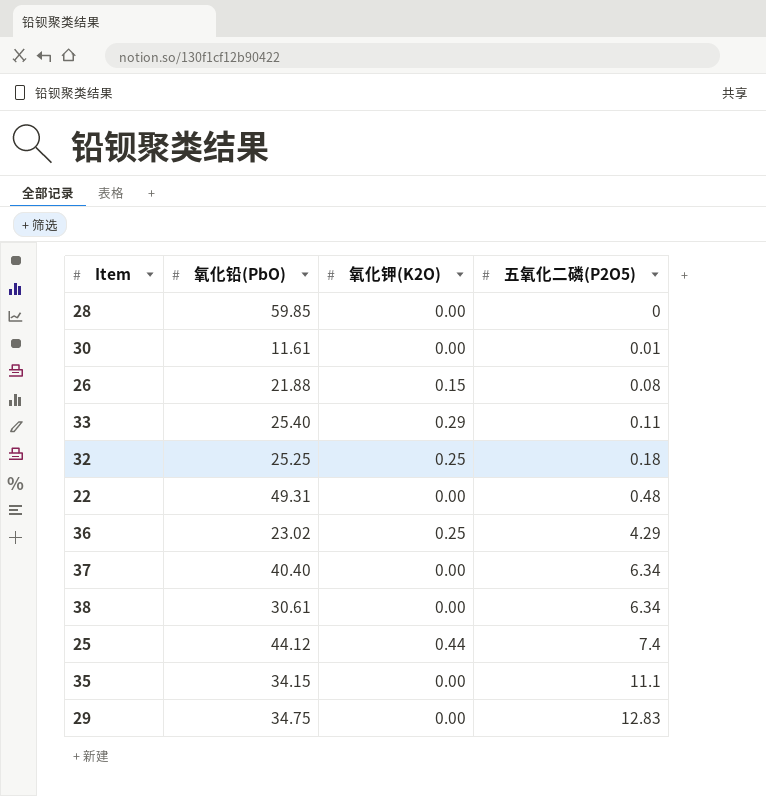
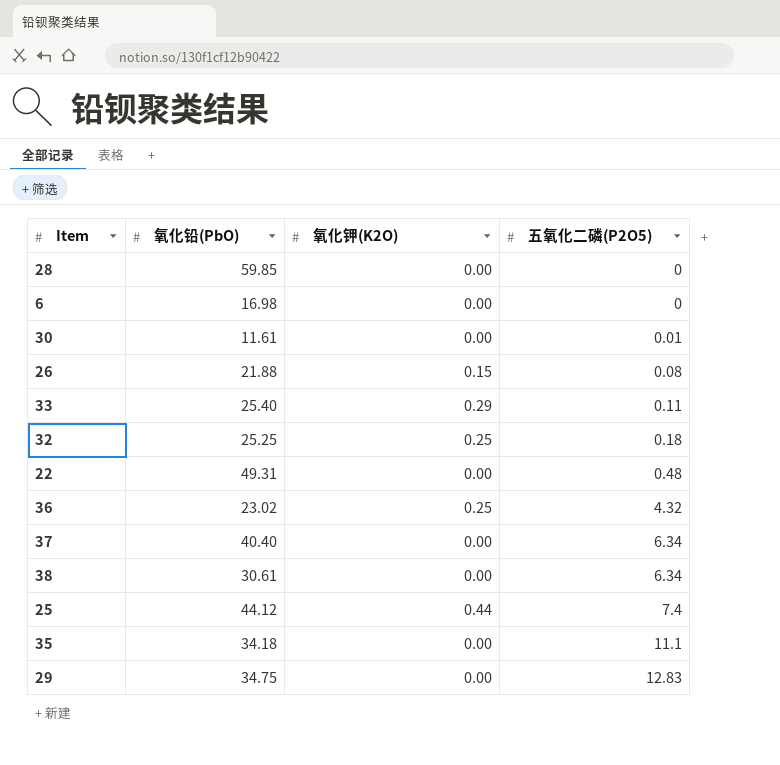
row 6: none -> 16.98 | 0.00 | 0
36 | 五氧化二磷(P2O5): 4.29 -> 4.32
35 | 氧化铅(PbO): 34.15 -> 34.18

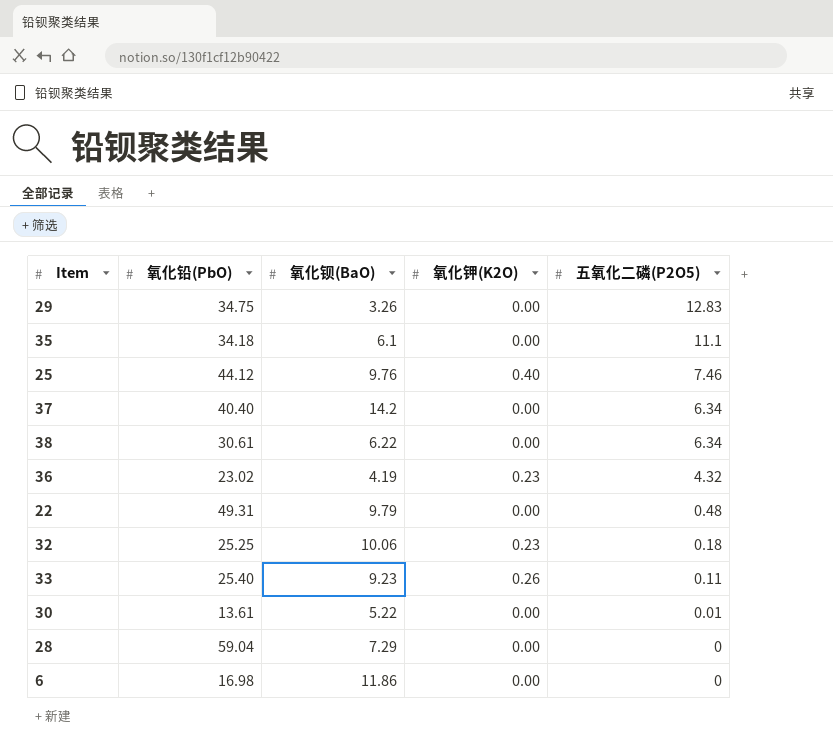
row order: 五氧化二磷(P2O5) ascending -> 五氧化二磷(P2O5) descending
column 氧化钡(BaO) | position: none -> 3
row 26: 21.88 | 0.15 | 0.08 -> none
25 | 氧化钾(K2O): 0.44 -> 0.40
25 | 五氧化二磷(P2O5): 7.4 -> 7.46
36 | 氧化钾(K2O): 0.25 -> 0.23
32 | 氧化钾(K2O): 0.25 -> 0.23
33 | 氧化钾(K2O): 0.29 -> 0.26
30 | 氧化铅(PbO): 11.61 -> 13.61
28 | 氧化铅(PbO): 59.85 -> 59.04

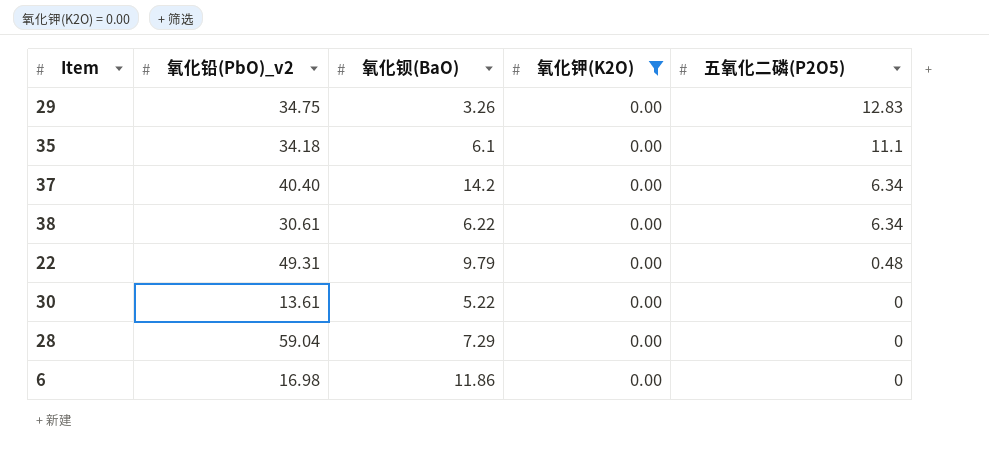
filter: none -> 氧化钾(K2O) = 0.00
column name: 氧化铅(PbO) -> 氧化铅(PbO)_v2
30 | 五氧化二磷(P2O5): 0.01 -> 0

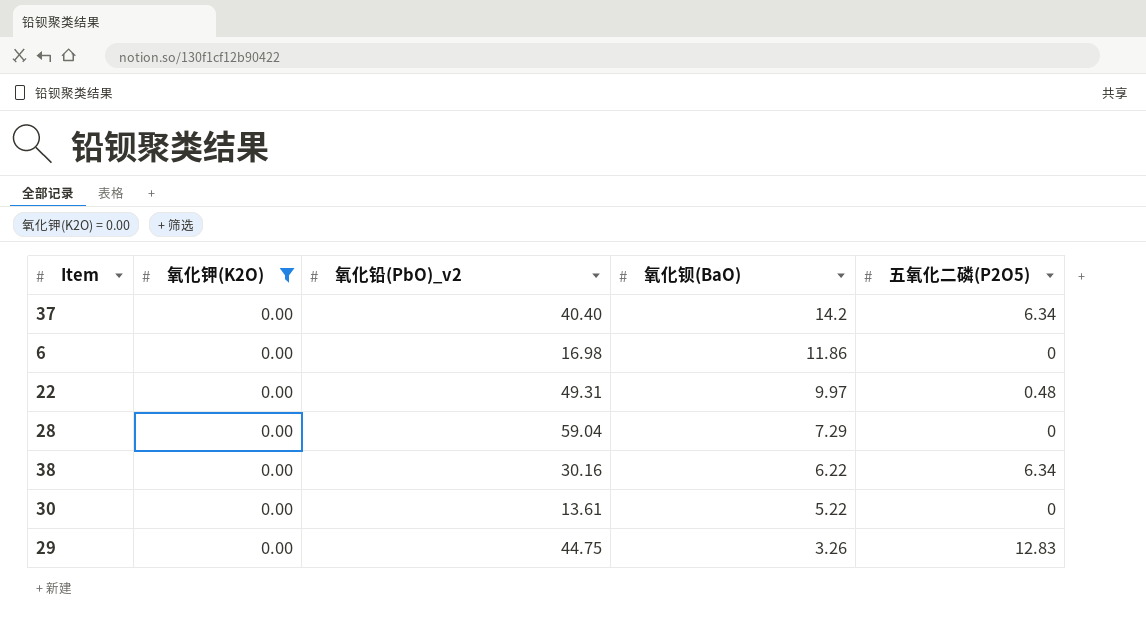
row order: 五氧化二磷(P2O5) descending -> 氧化钡(BaO) descending
column 氧化钾(K2O) | position: 4 -> 2
row 35: 34.18 | 6.1 | 0.00 | 11.1 -> none
22 | 氧化钡(BaO): 9.79 -> 9.97
38 | 氧化铅(PbO)_v2: 30.61 -> 30.16
29 | 氧化铅(PbO)_v2: 34.75 -> 44.75

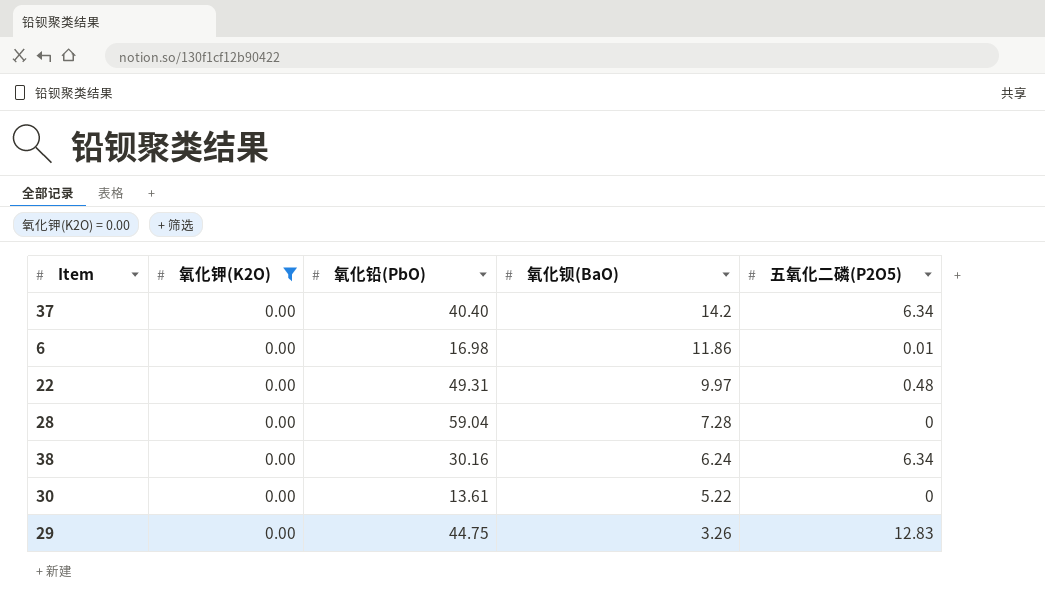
column name: 氧化铅(PbO)_v2 -> 氧化铅(PbO)
6 | 五氧化二磷(P2O5): 0 -> 0.01
28 | 氧化钡(BaO): 7.29 -> 7.28
38 | 氧化钡(BaO): 6.22 -> 6.24

